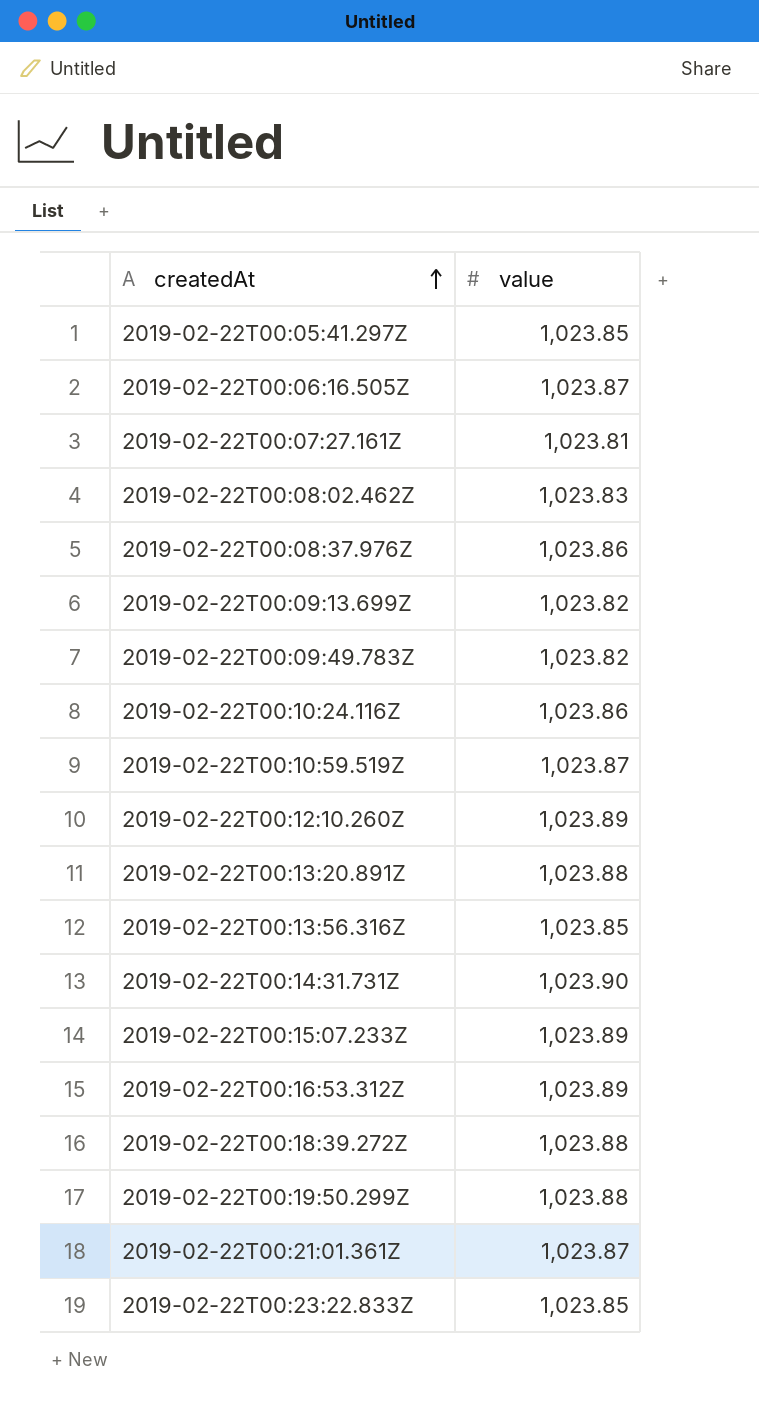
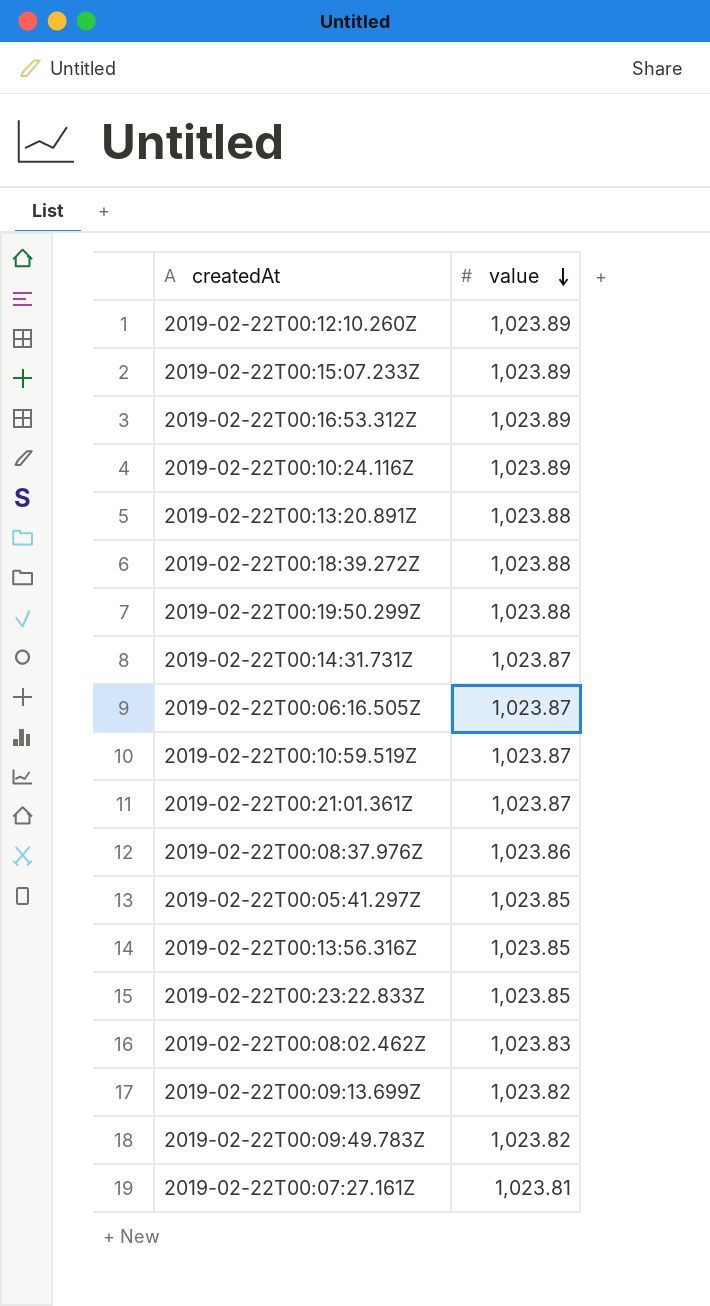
row order: createdAt ascending -> value descending
2019-02-22T00:10:24.116Z | value: 1,023.86 -> 1,023.89
2019-02-22T00:14:31.731Z | value: 1,023.90 -> 1,023.87

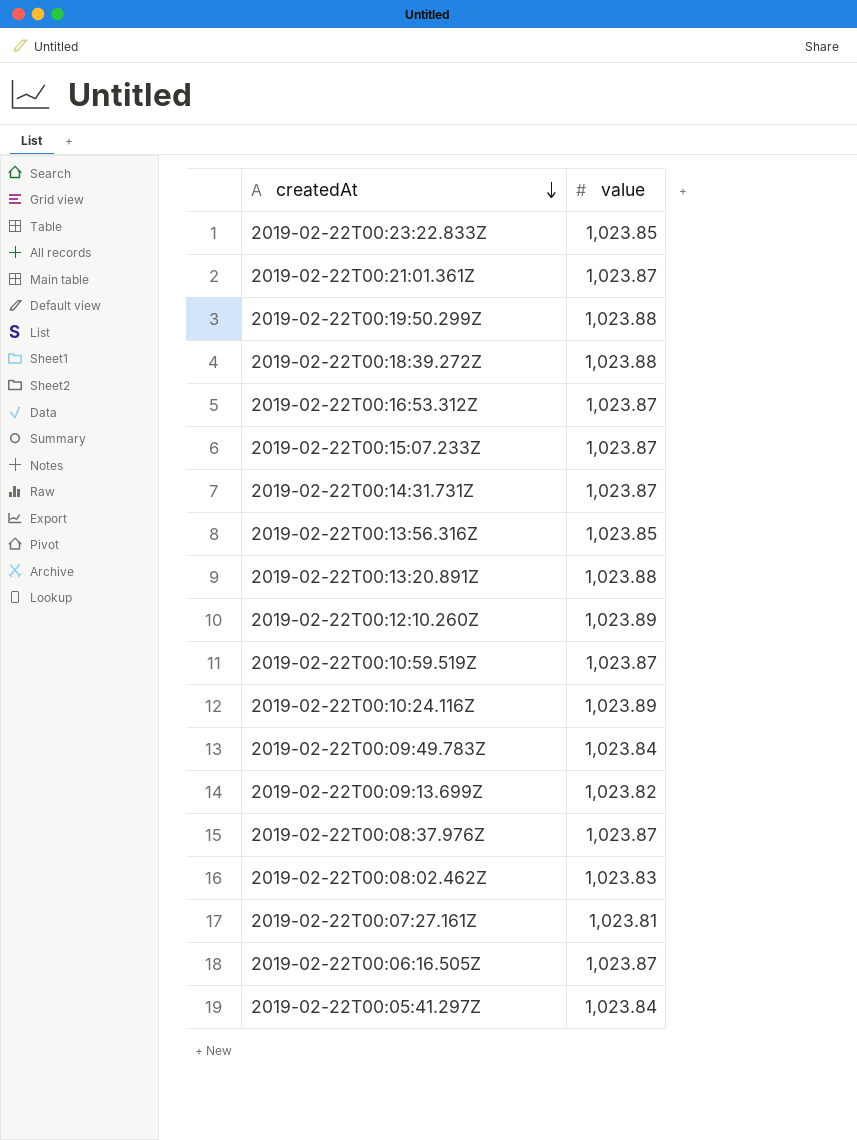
row order: value descending -> createdAt descending
2019-02-22T00:16:53.312Z | value: 1,023.89 -> 1,023.87
2019-02-22T00:15:07.233Z | value: 1,023.89 -> 1,023.87
2019-02-22T00:09:49.783Z | value: 1,023.82 -> 1,023.84
2019-02-22T00:08:37.976Z | value: 1,023.86 -> 1,023.87
2019-02-22T00:05:41.297Z | value: 1,023.85 -> 1,023.84

